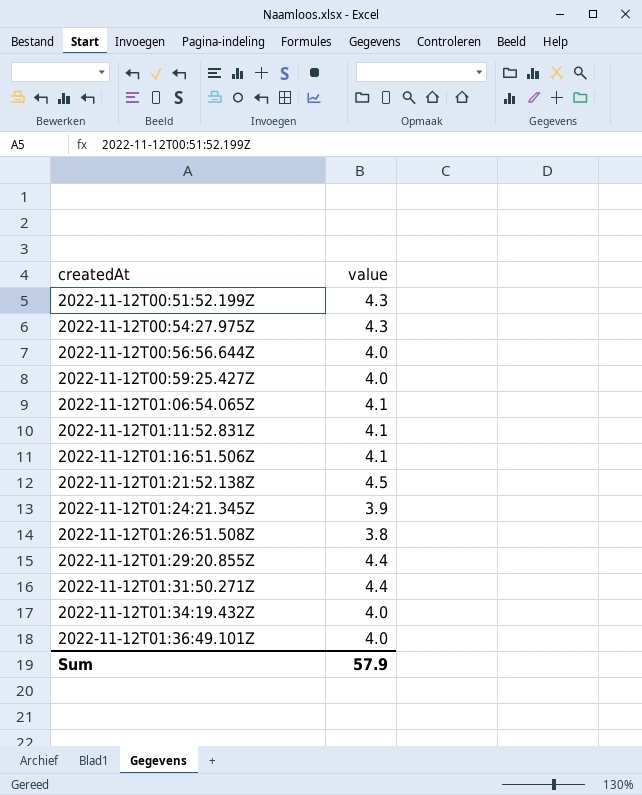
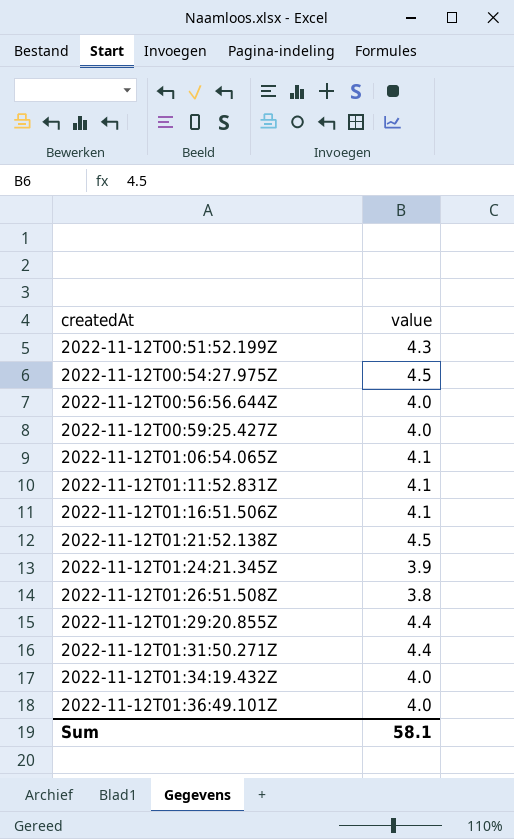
2022-11-12T00:54:27.975Z | value: 4.3 -> 4.5
Sum | value: 57.9 -> 58.1

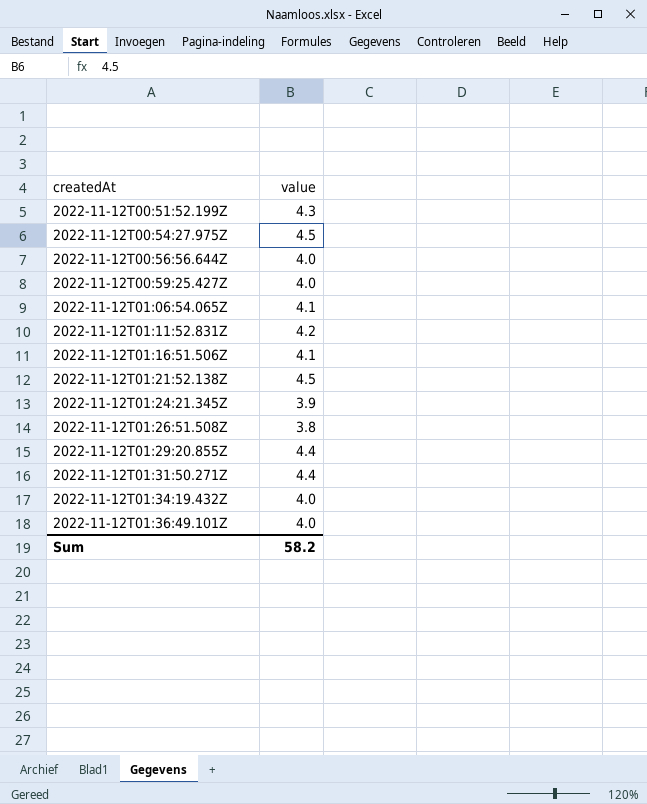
2022-11-12T01:11:52.831Z | value: 4.1 -> 4.2
Sum | value: 58.1 -> 58.2

